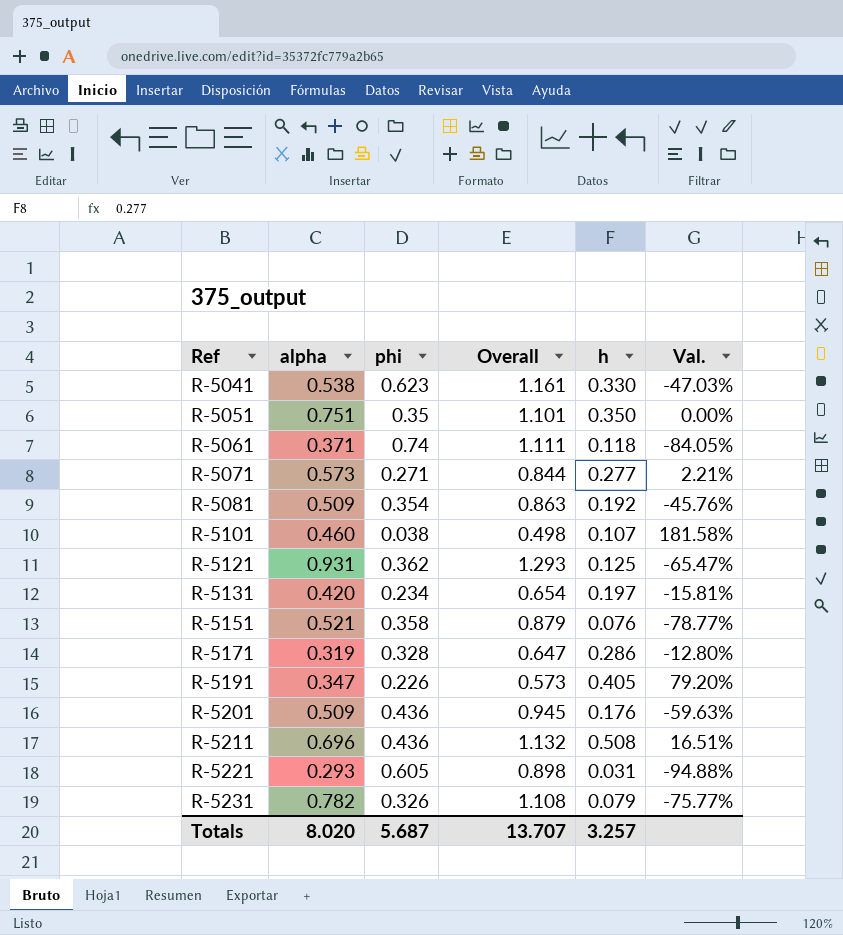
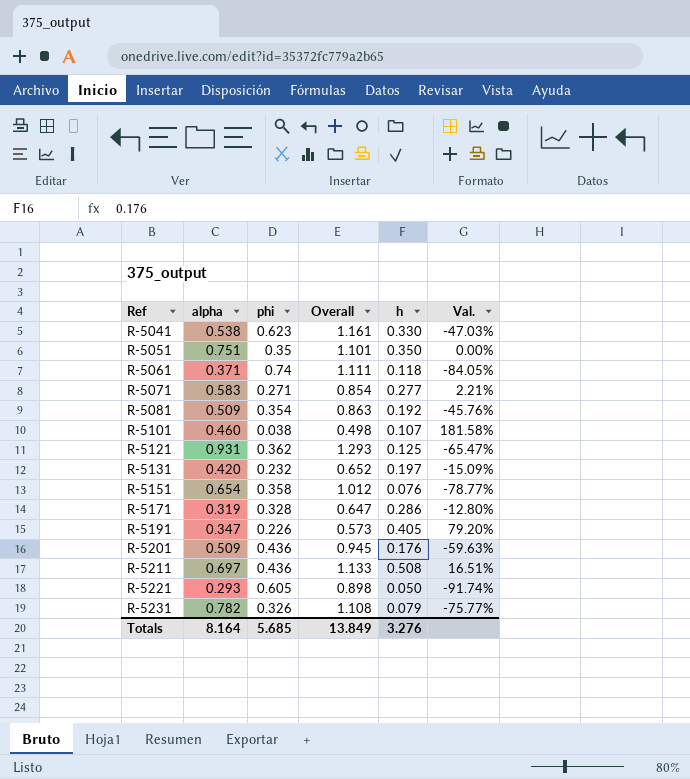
R-5071 | alpha: 0.573 -> 0.583
R-5071 | Overall: 0.844 -> 0.854
R-5131 | phi: 0.234 -> 0.232
R-5131 | Overall: 0.654 -> 0.652
R-5131 | Val.: -15.81% -> -15.09%
R-5151 | alpha: 0.521 -> 0.654
R-5151 | Overall: 0.879 -> 1.012
R-5211 | alpha: 0.696 -> 0.697
R-5211 | Overall: 1.132 -> 1.133
R-5221 | h: 0.031 -> 0.050
R-5221 | Val.: -94.88% -> -91.74%
Totals | alpha: 8.020 -> 8.164
Totals | phi: 5.687 -> 5.685
Totals | Overall: 13.707 -> 13.849
Totals | h: 3.257 -> 3.276

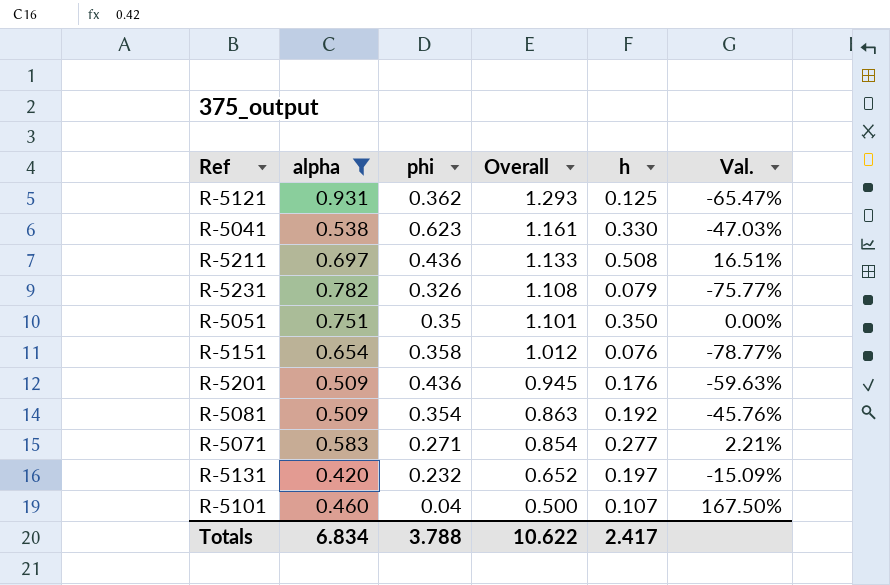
filter: none -> alpha >= 0.420
row order: Ref ascending -> Overall descending
R-5101 | phi: 0.038 -> 0.04
R-5101 | Overall: 0.498 -> 0.500
R-5101 | Val.: 181.58% -> 167.50%
Totals | alpha: 8.164 -> 6.834
Totals | phi: 5.685 -> 3.788
Totals | Overall: 13.849 -> 10.622
Totals | h: 3.276 -> 2.417

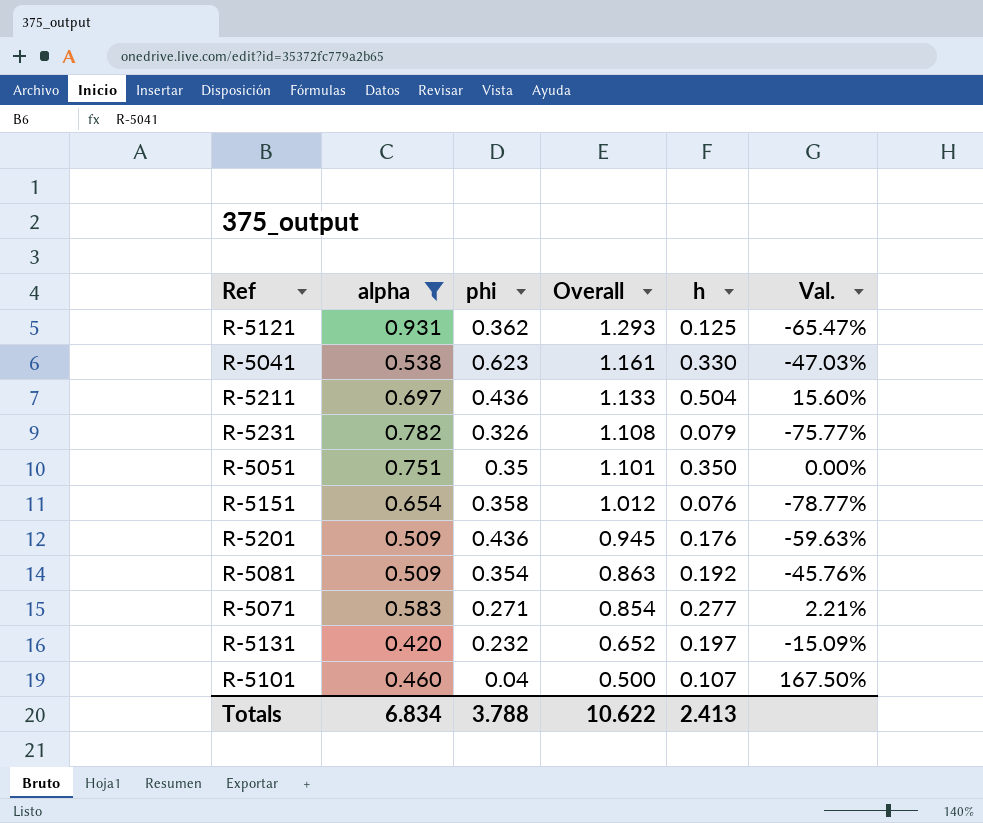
R-5211 | h: 0.508 -> 0.504
R-5211 | Val.: 16.51% -> 15.60%
Totals | h: 2.417 -> 2.413

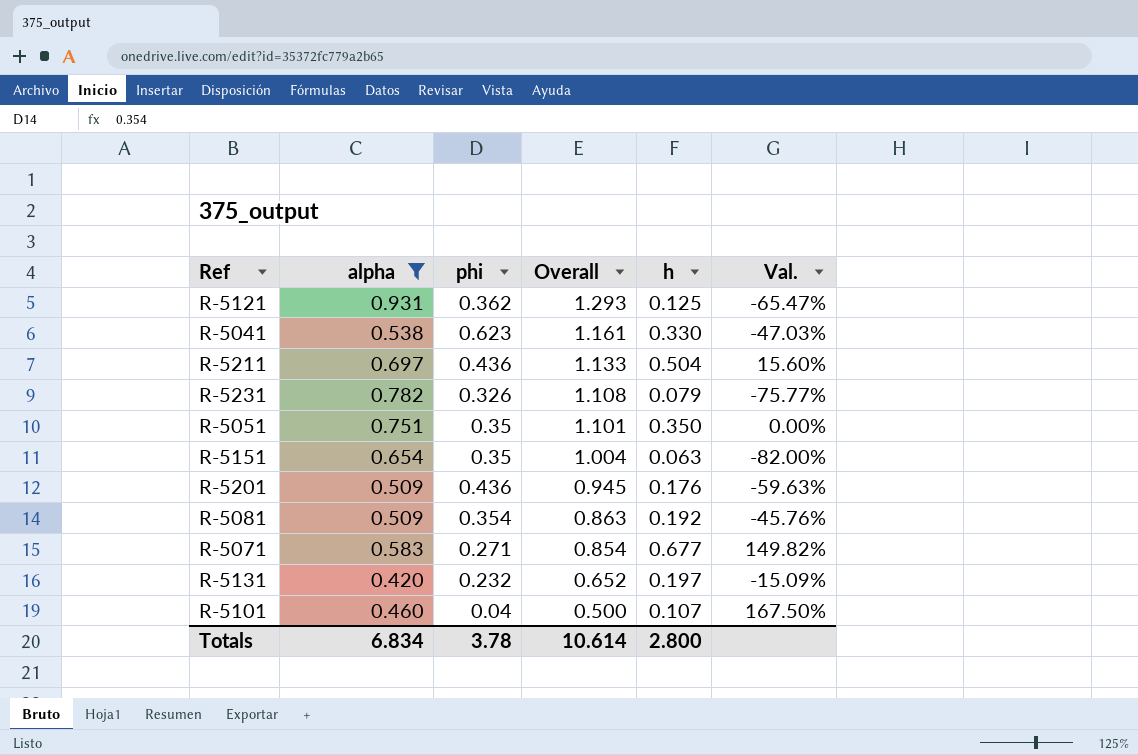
R-5151 | phi: 0.358 -> 0.35
R-5151 | Overall: 1.012 -> 1.004
R-5151 | h: 0.076 -> 0.063
R-5151 | Val.: -78.77% -> -82.00%
R-5071 | h: 0.277 -> 0.677
R-5071 | Val.: 2.21% -> 149.82%
Totals | phi: 3.788 -> 3.78
Totals | Overall: 10.622 -> 10.614
Totals | h: 2.413 -> 2.800

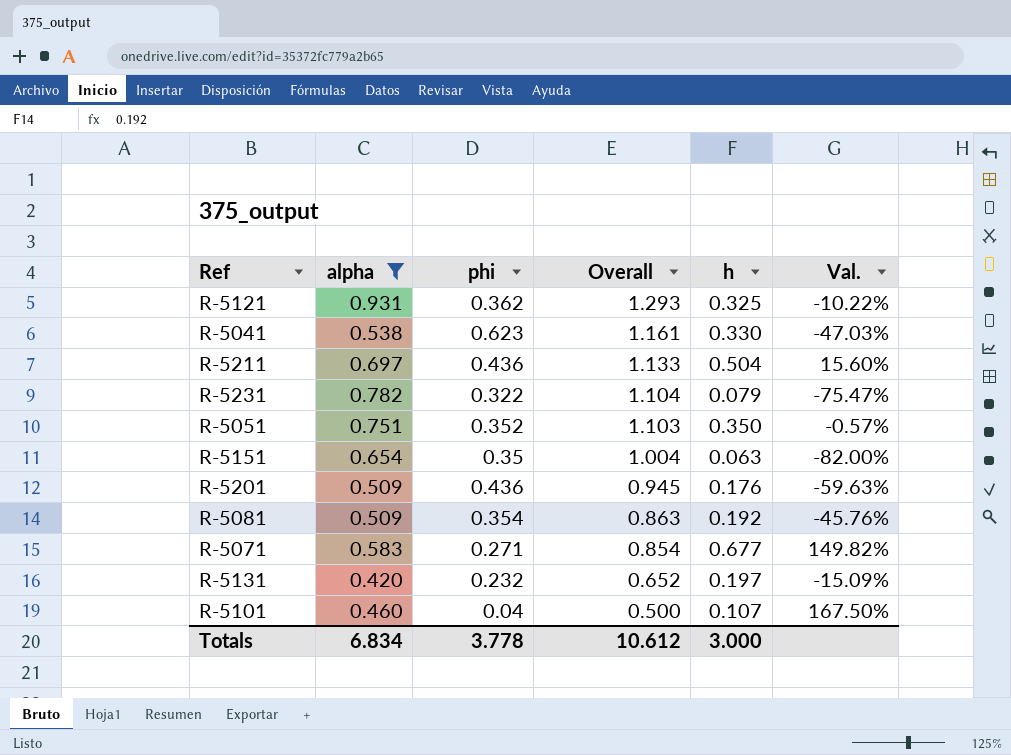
R-5121 | h: 0.125 -> 0.325
R-5121 | Val.: -65.47% -> -10.22%
R-5231 | phi: 0.326 -> 0.322
R-5231 | Overall: 1.108 -> 1.104
R-5231 | Val.: -75.77% -> -75.47%
R-5051 | phi: 0.35 -> 0.352
R-5051 | Overall: 1.101 -> 1.103
R-5051 | Val.: 0.00% -> -0.57%
Totals | phi: 3.78 -> 3.778
Totals | Overall: 10.614 -> 10.612
Totals | h: 2.800 -> 3.000

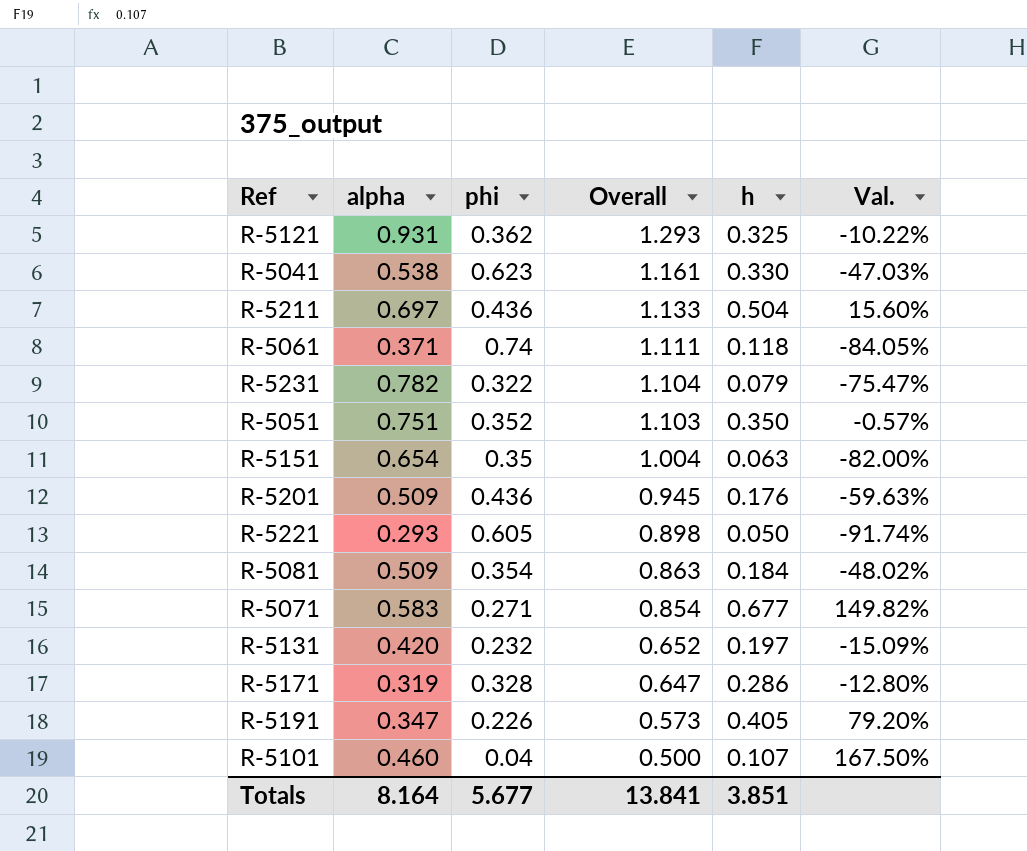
filter: alpha >= 0.420 -> none
R-5081 | h: 0.192 -> 0.184
R-5081 | Val.: -45.76% -> -48.02%
Totals | alpha: 6.834 -> 8.164
Totals | phi: 3.778 -> 5.677
Totals | Overall: 10.612 -> 13.841
Totals | h: 3.000 -> 3.851

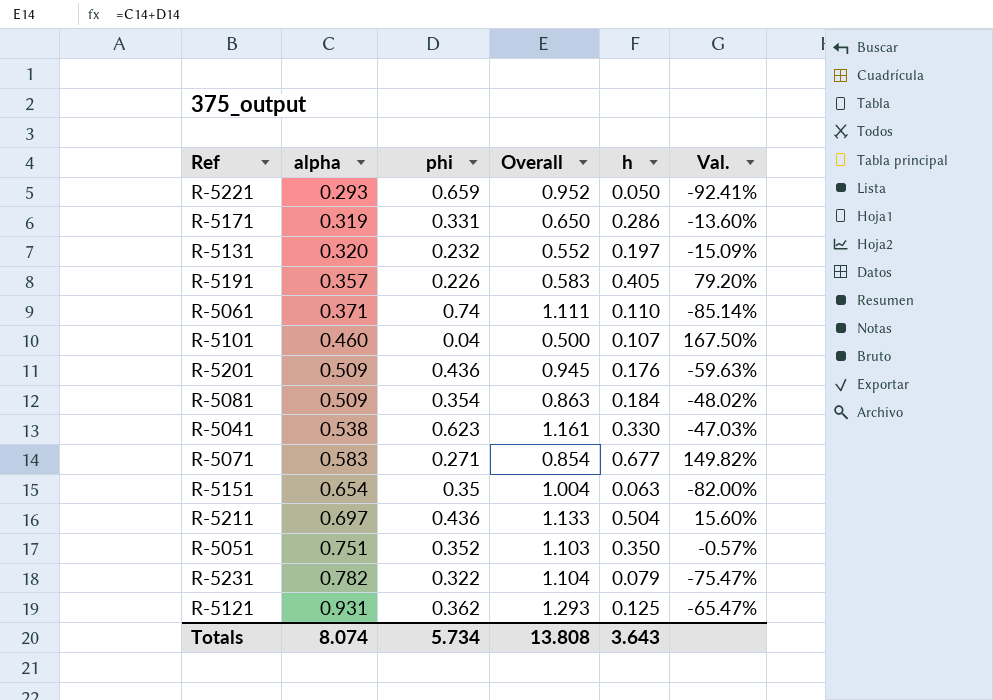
row order: Overall descending -> alpha ascending
R-5221 | phi: 0.605 -> 0.659
R-5221 | Overall: 0.898 -> 0.952
R-5221 | Val.: -91.74% -> -92.41%
R-5171 | phi: 0.328 -> 0.331
R-5171 | Overall: 0.647 -> 0.650
R-5171 | Val.: -12.80% -> -13.60%
R-5131 | alpha: 0.420 -> 0.320
R-5131 | Overall: 0.652 -> 0.552
R-5191 | alpha: 0.347 -> 0.357
R-5191 | Overall: 0.573 -> 0.583
R-5061 | h: 0.118 -> 0.110
R-5061 | Val.: -84.05% -> -85.14%
R-5121 | h: 0.325 -> 0.125
R-5121 | Val.: -10.22% -> -65.47%
Totals | alpha: 8.164 -> 8.074
Totals | phi: 5.677 -> 5.734
Totals | Overall: 13.841 -> 13.808
Totals | h: 3.851 -> 3.643

